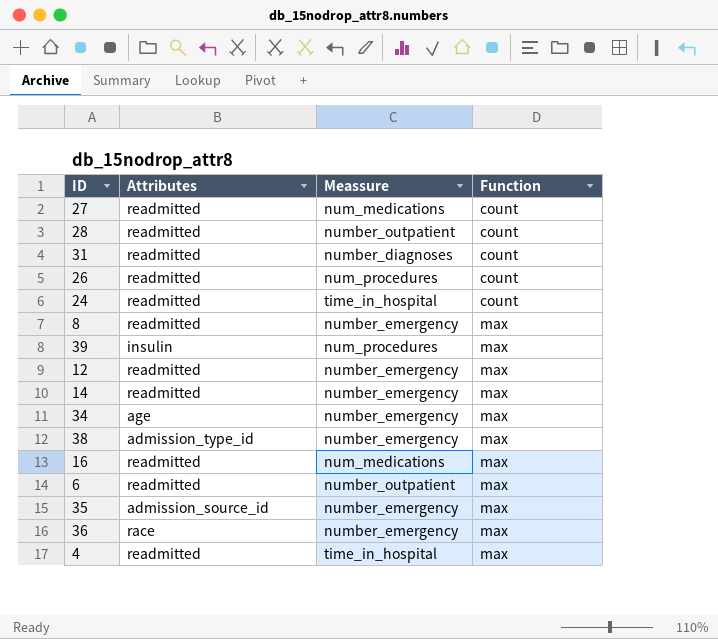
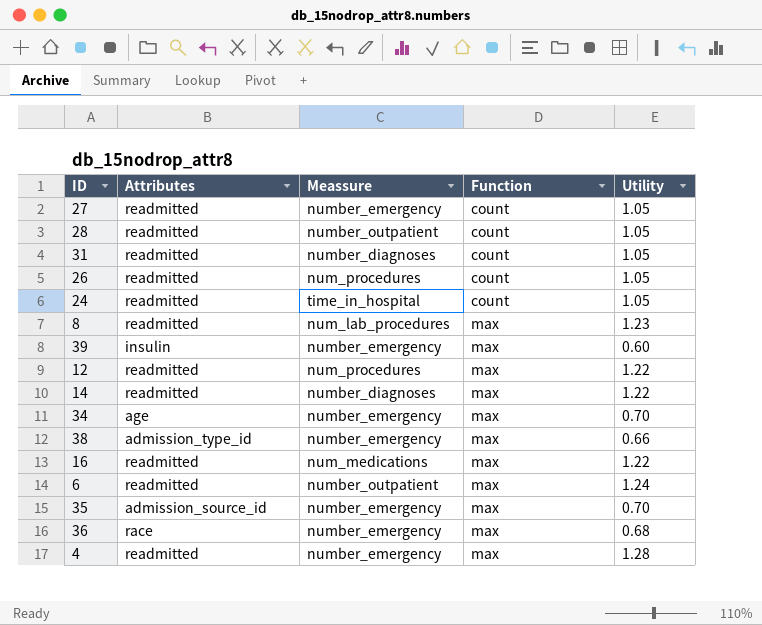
column Utility | position: none -> 5
27 | Meassure: num_medications -> number_emergency
8 | Meassure: number_emergency -> num_lab_procedures
39 | Meassure: num_procedures -> number_emergency
12 | Meassure: number_emergency -> num_procedures
14 | Meassure: number_emergency -> number_diagnoses
4 | Meassure: time_in_hospital -> number_emergency

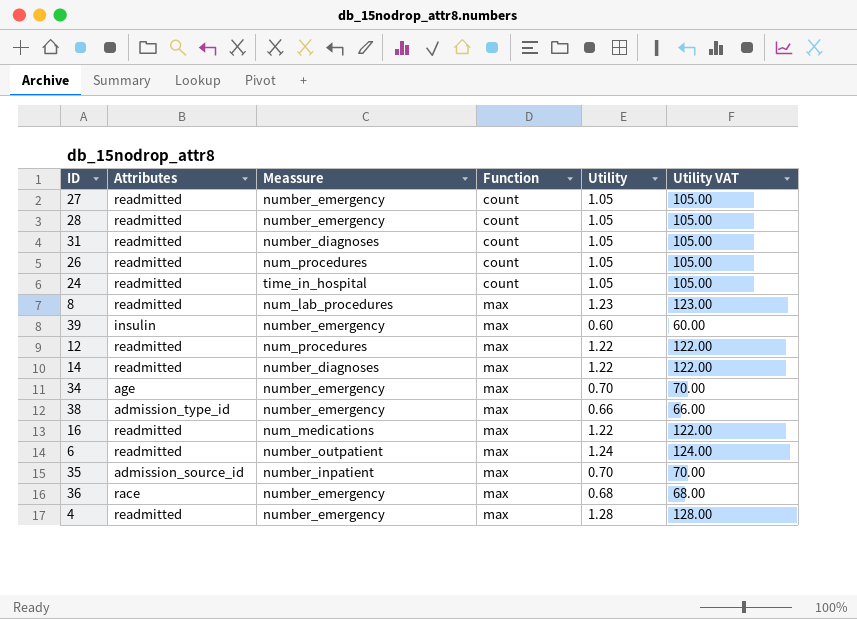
column Utility VAT | formula: none -> [Utility] * 100
28 | Meassure: number_outpatient -> number_emergency
35 | Meassure: number_emergency -> number_inpatient

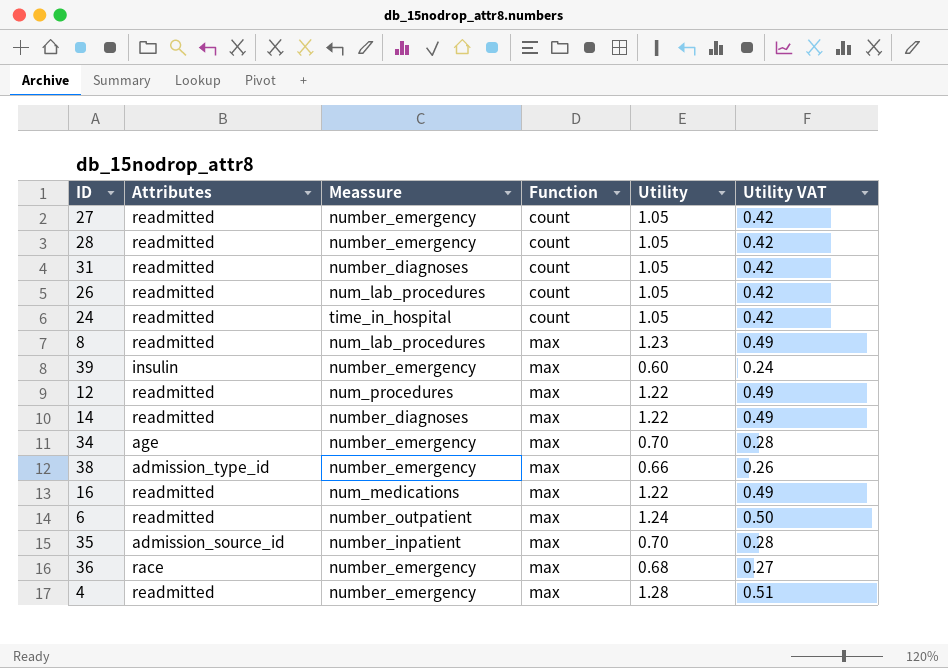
column Utility VAT | formula: [Utility] * 100 -> [Utility] * 0.4
26 | Meassure: num_procedures -> num_lab_procedures

